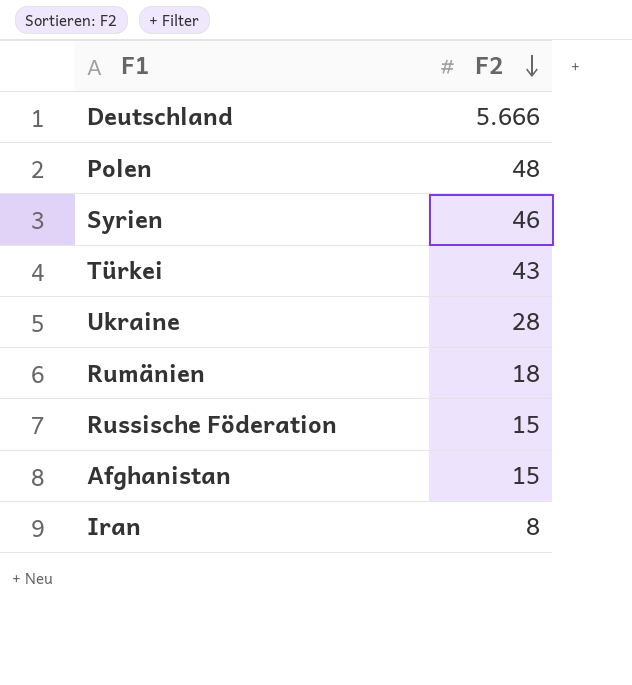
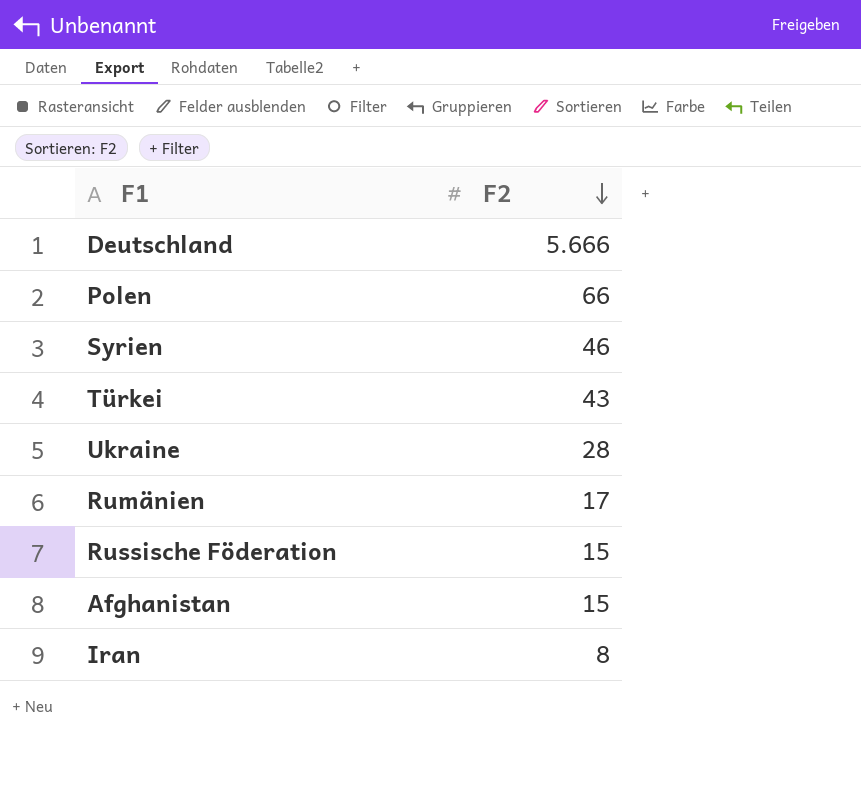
Polen | F2: 48 -> 66
Rumänien | F2: 18 -> 17

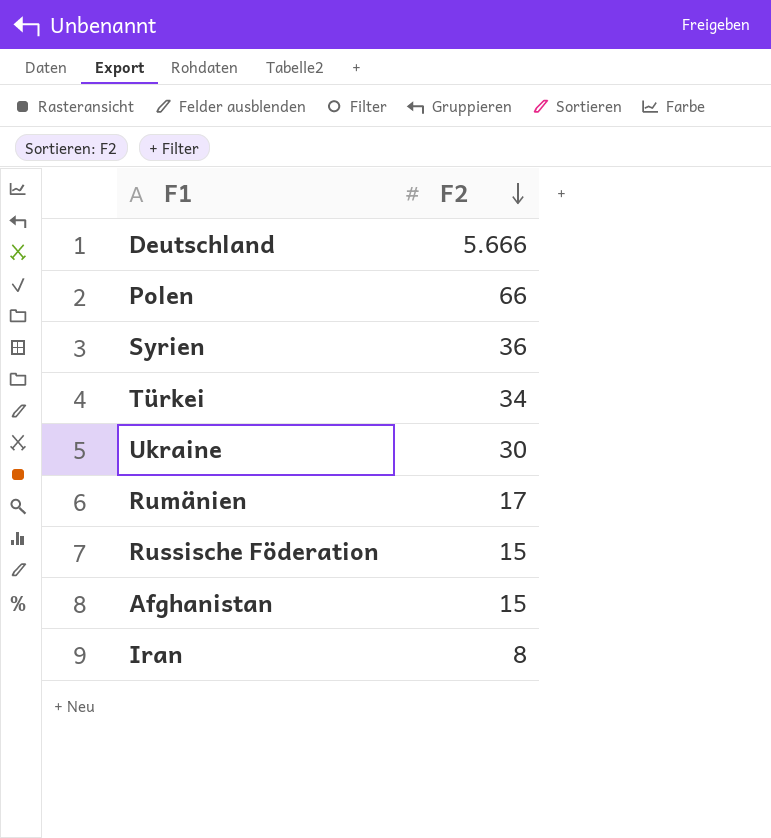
Syrien | F2: 46 -> 36
Türkei | F2: 43 -> 34
Ukraine | F2: 28 -> 30

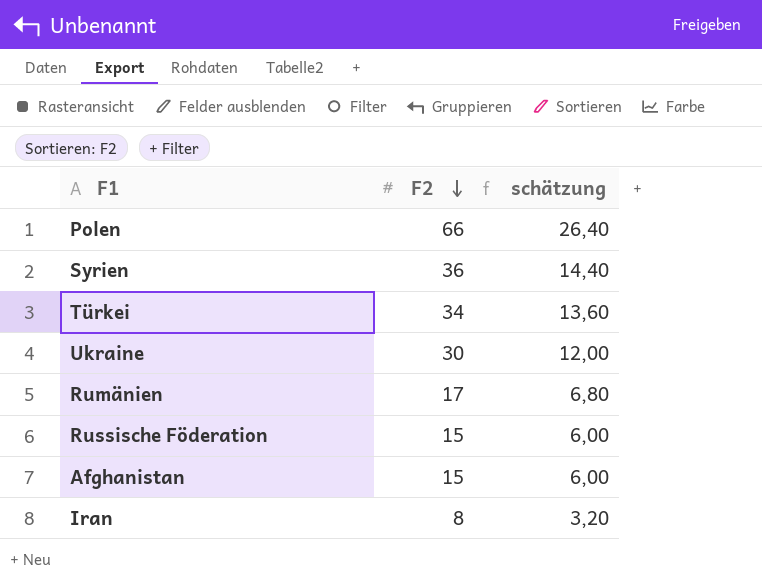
column schätzung | formula: none -> [F2] * 0,4
row Deutschland: 5.666 -> none

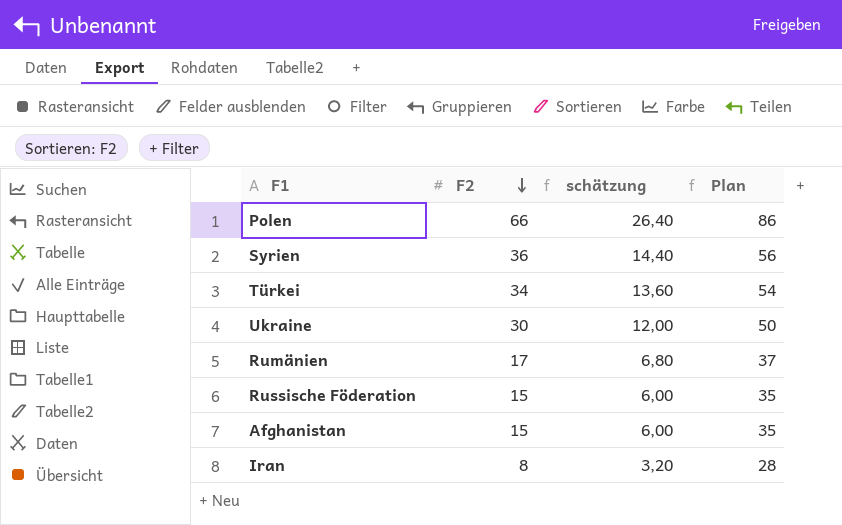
column Plan | formula: none -> [F2] + 20

